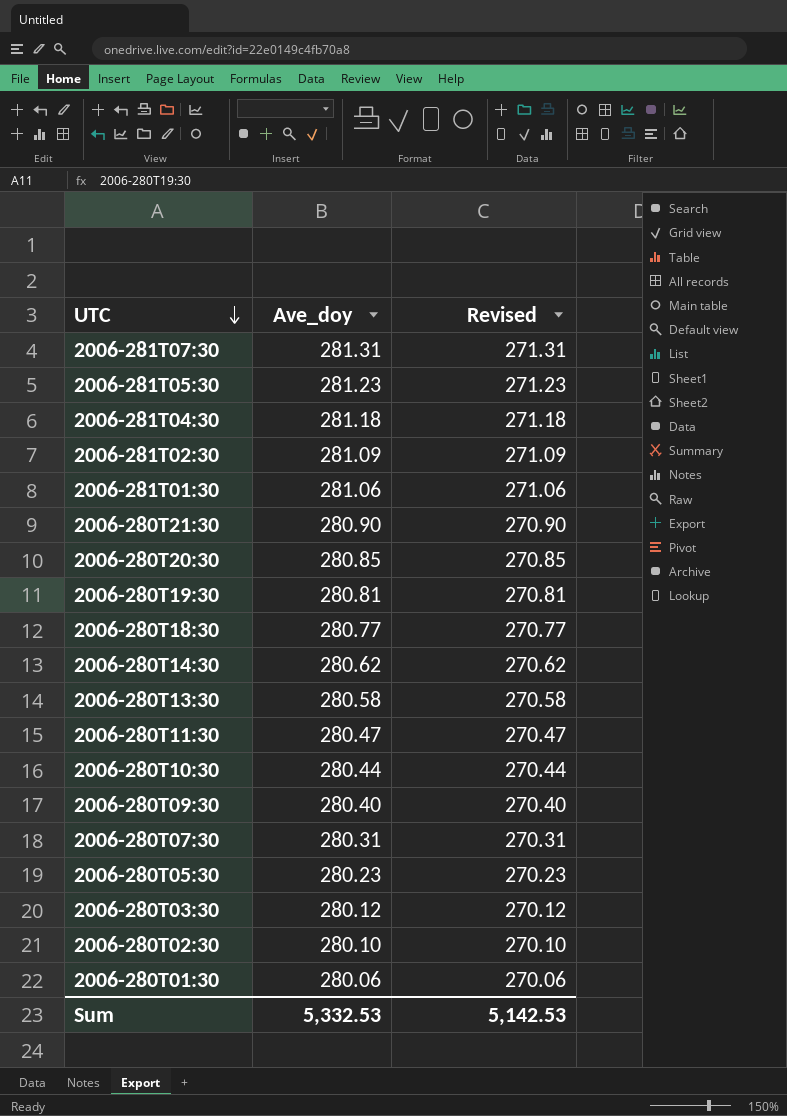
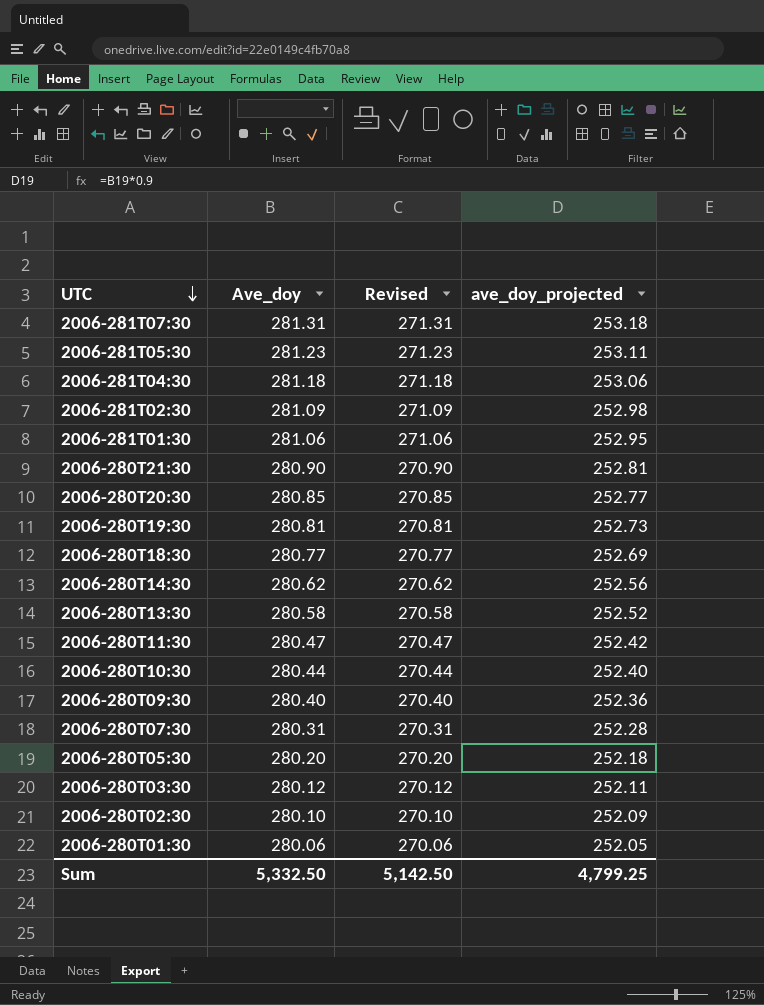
column ave_doy_projected | formula: none -> [Ave_doy] * 0.9
2006-280T05:30 | Ave_doy: 280.23 -> 280.20
2006-280T05:30 | Revised: 270.23 -> 270.20
Sum | Ave_doy: 5,332.53 -> 5,332.50
Sum | Revised: 5,142.53 -> 5,142.50

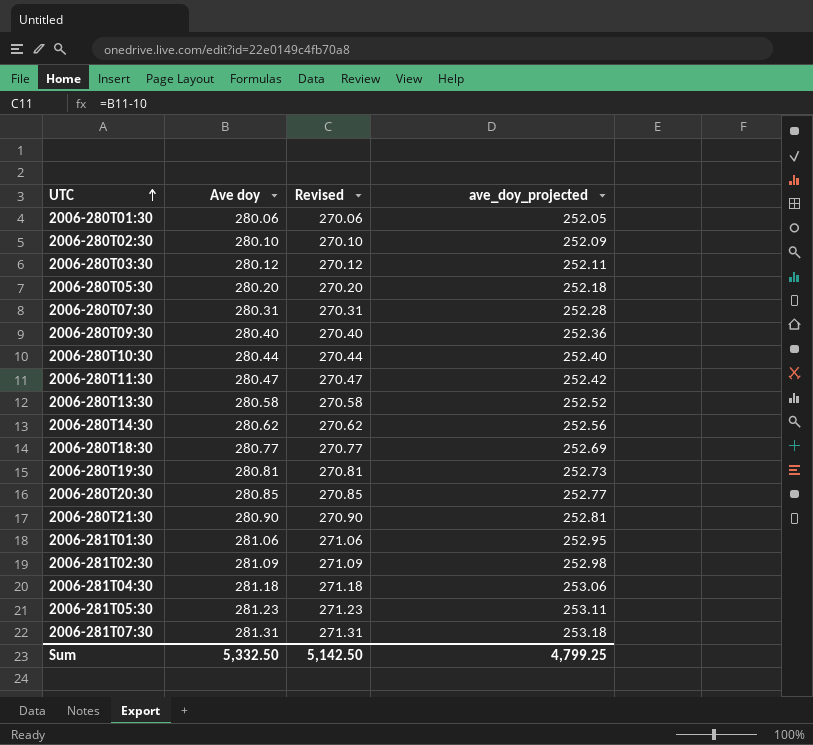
row order: UTC descending -> UTC ascending
column name: Ave_doy -> Ave doy

